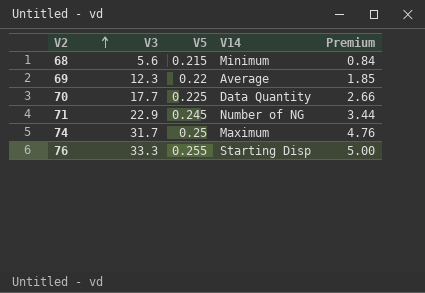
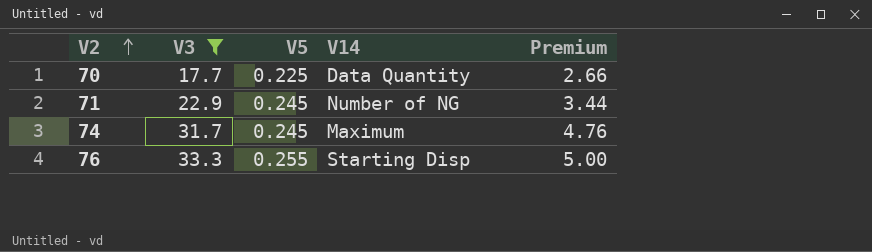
filter: none -> V3 >= 17.7
74 | V5: 0.25 -> 0.245

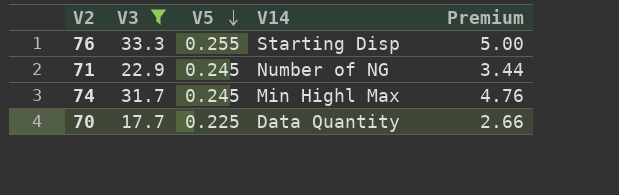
row order: V2 ascending -> V5 descending
74 | V14: Maximum -> Min Highl Max

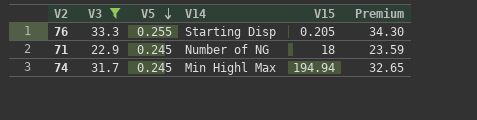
column V15 | position: none -> 5
column Premium | formula: [V3] * 0.15 -> [V3] * 1.03
row 70: 17.7 | 0.225 | Data Quantity | 2.66 -> none

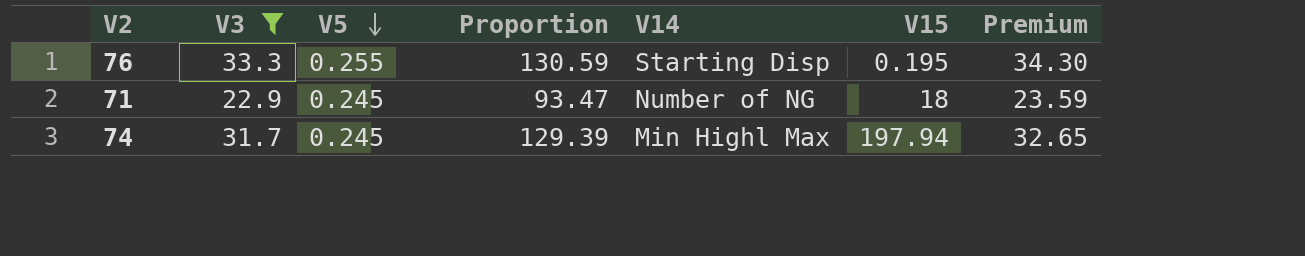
column Proportion | formula: none -> [V3] / [V5]
76 | V15: 0.205 -> 0.195
74 | V15: 194.94 -> 197.94

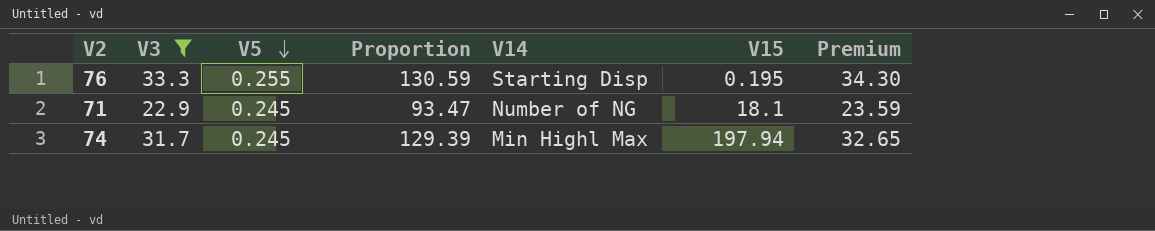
71 | V15: 18 -> 18.1

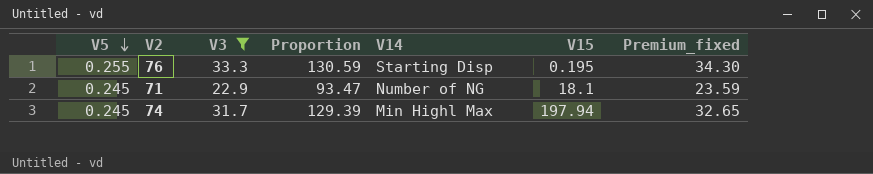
column V5 | position: 3 -> 1
column name: Premium -> Premium_fixed

